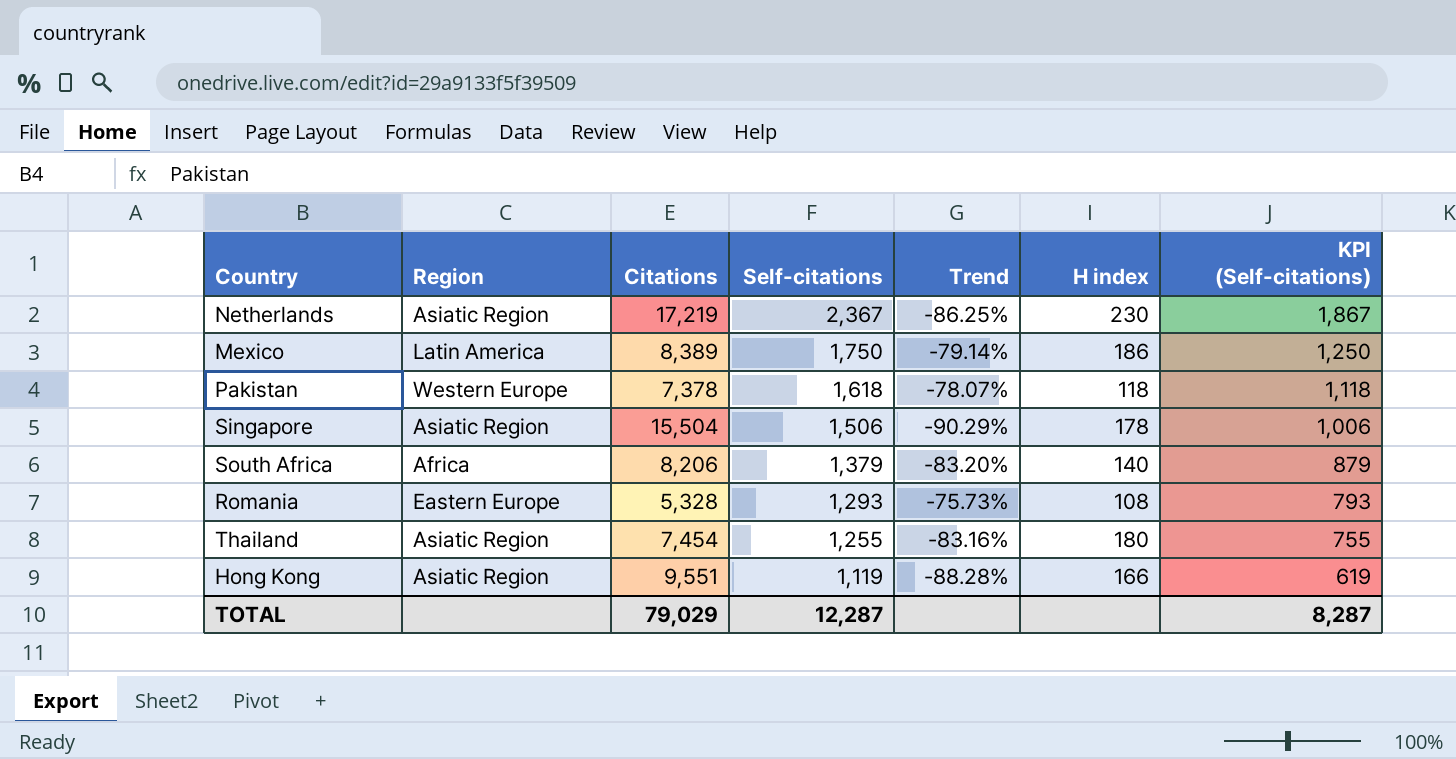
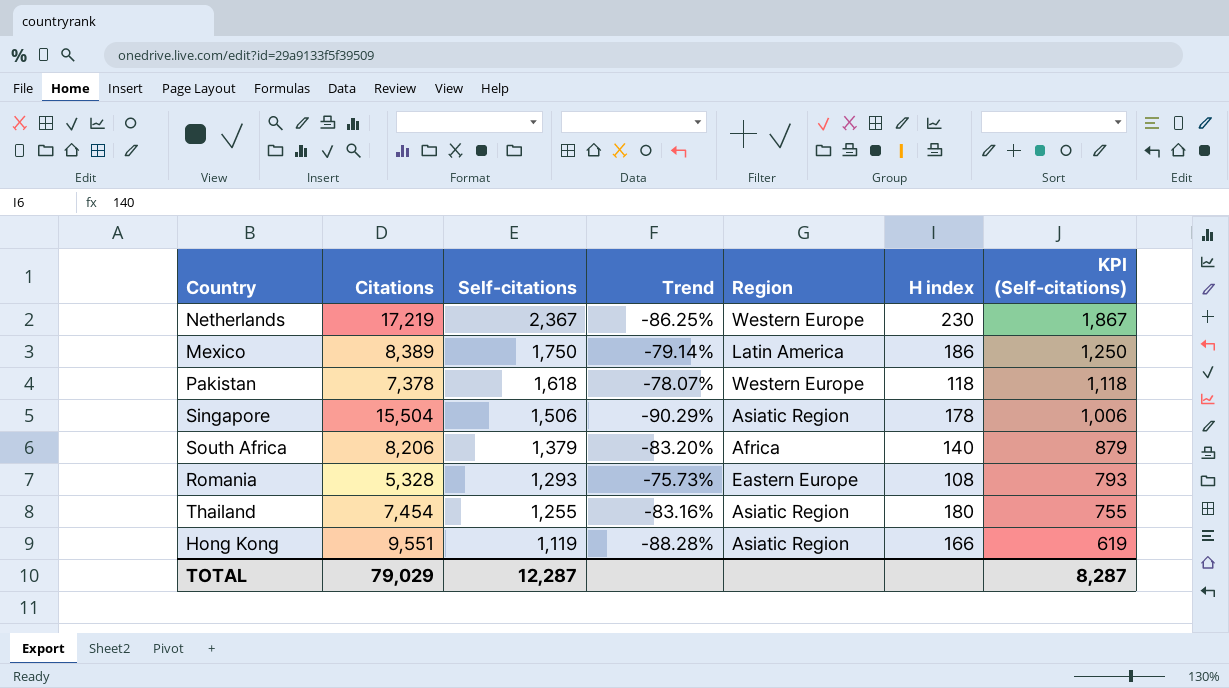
column Region | position: 2 -> 5
Netherlands | Region: Asiatic Region -> Western Europe

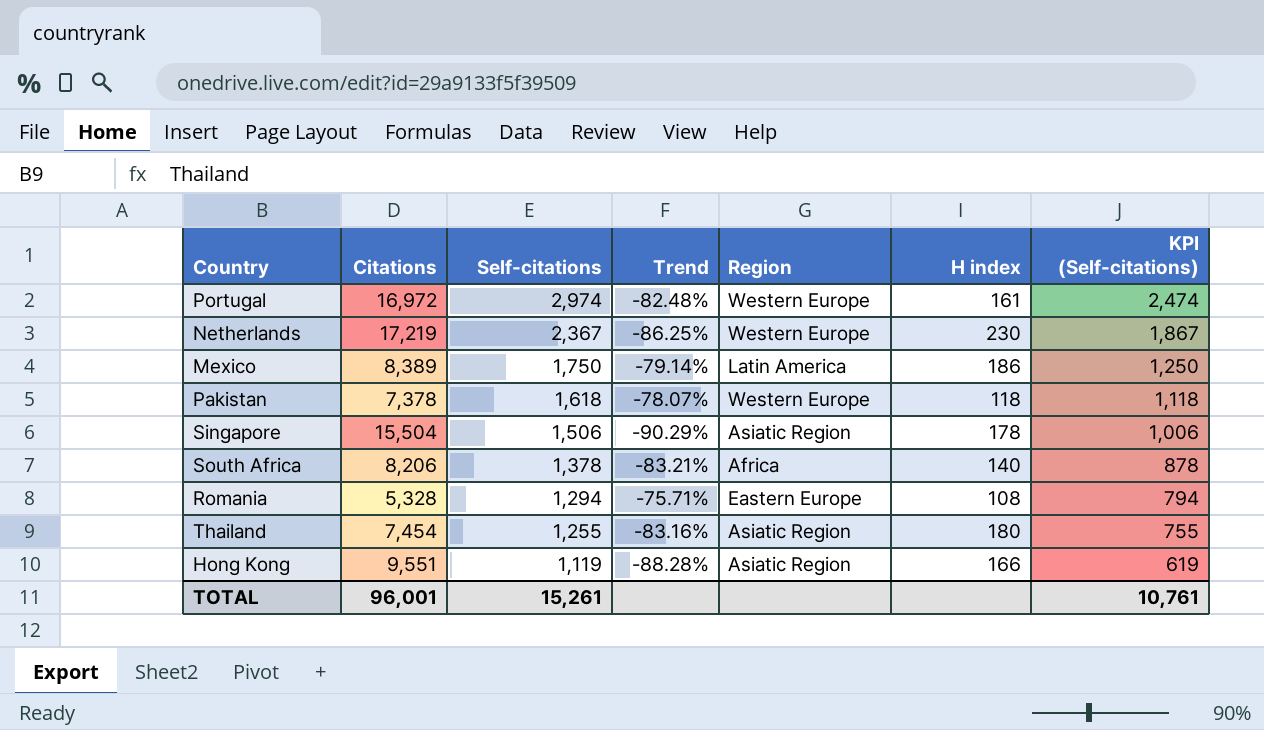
row Portugal: none -> 16,972 | 2,974 | -82.48% | Western Europe | 161 | 2,474
South Africa | Self-citations: 1,379 -> 1,378
South Africa | Trend: -83.20% -> -83.21%
South Africa | KPI (Self-citations): 879 -> 878
Romania | Self-citations: 1,293 -> 1,294
Romania | Trend: -75.73% -> -75.71%
Romania | KPI (Self-citations): 793 -> 794
TOTAL | Citations: 79,029 -> 96,001
TOTAL | Self-citations: 12,287 -> 15,261
TOTAL | KPI (Self-citations): 8,287 -> 10,761

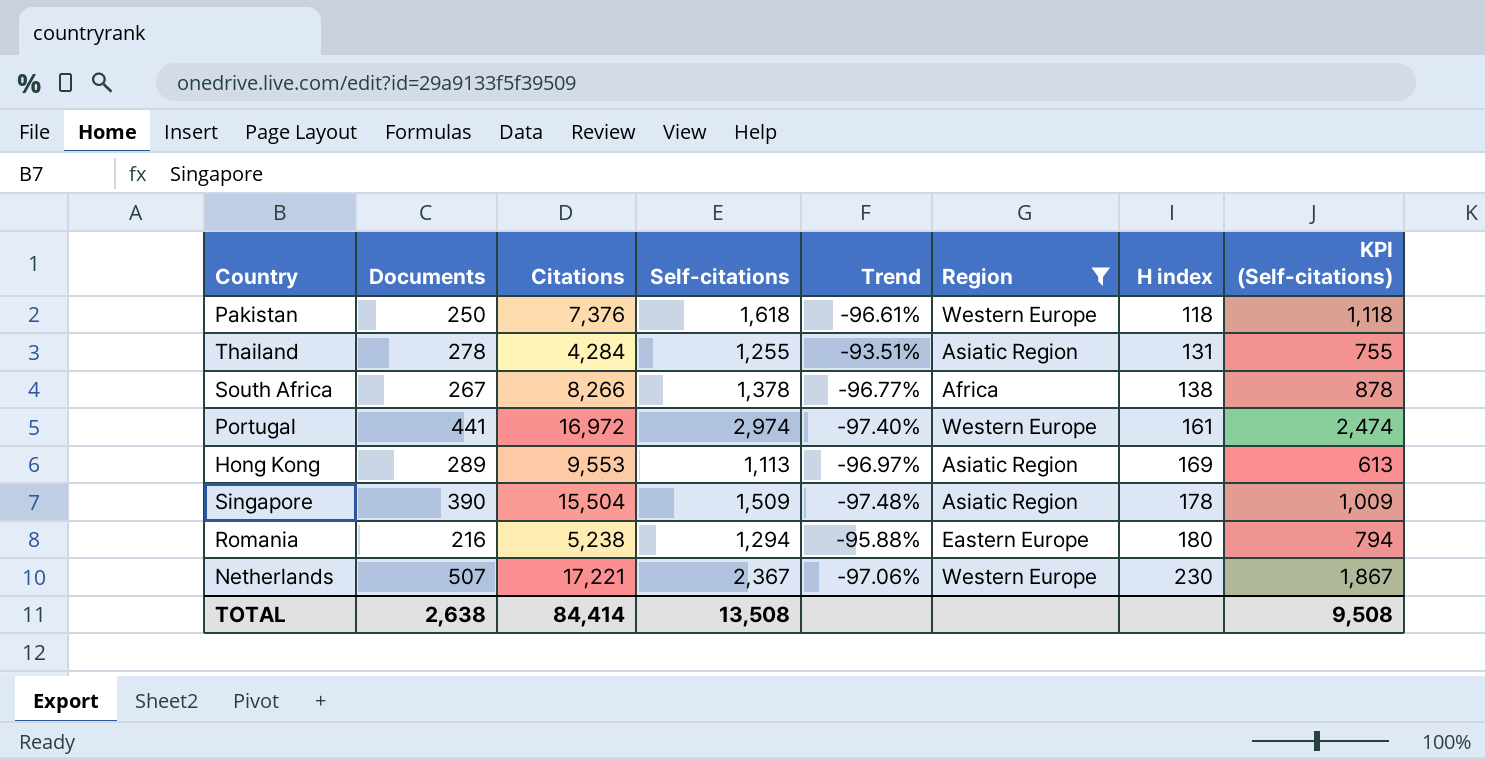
filter: none -> Region != Latin America
row order: Self-citations descending -> H index ascending
column Documents | position: none -> 2
column Trend | formula: ([Self-citations] - [Citations]) / [Citations] -> ([Documents] - [Citations]) / [Citations]
Pakistan | Citations: 7,378 -> 7,376
Thailand | Citations: 7,454 -> 4,284
Thailand | H index: 180 -> 131
South Africa | Citations: 8,206 -> 8,266
South Africa | H index: 140 -> 138
Hong Kong | Citations: 9,551 -> 9,553
Hong Kong | Self-citations: 1,119 -> 1,113
Hong Kong | H index: 166 -> 169
Hong Kong | KPI (Self-citations): 619 -> 613
Singapore | Self-citations: 1,506 -> 1,509
Singapore | KPI (Self-citations): 1,006 -> 1,009
Romania | Citations: 5,328 -> 5,238
Romania | H index: 108 -> 180
Netherlands | Citations: 17,219 -> 17,221
TOTAL | Citations: 96,001 -> 84,414
TOTAL | Self-citations: 15,261 -> 13,508
TOTAL | KPI (Self-citations): 10,761 -> 9,508

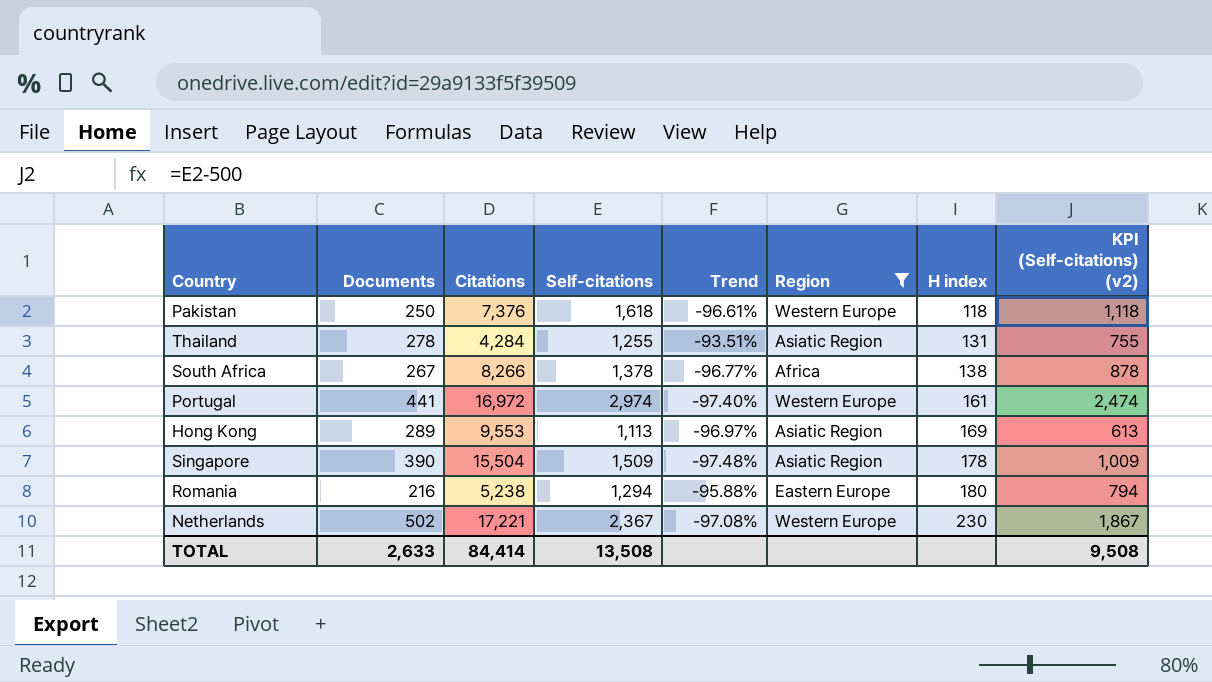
column name: KPI (Self-citations) -> KPI (Self-citations) (v2)
Netherlands | Documents: 507 -> 502
Netherlands | Trend: -97.06% -> -97.08%
TOTAL | Documents: 2,638 -> 2,633

